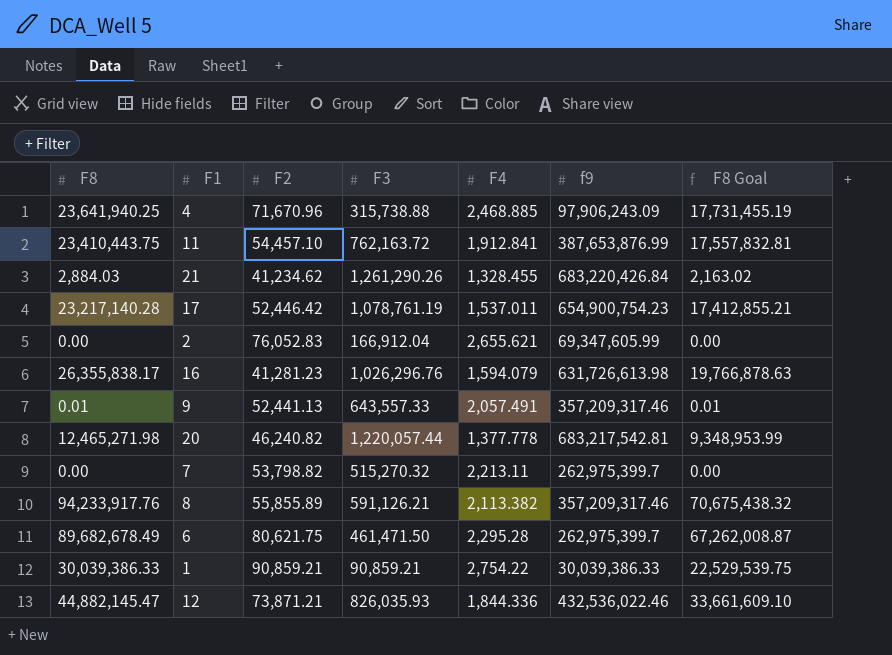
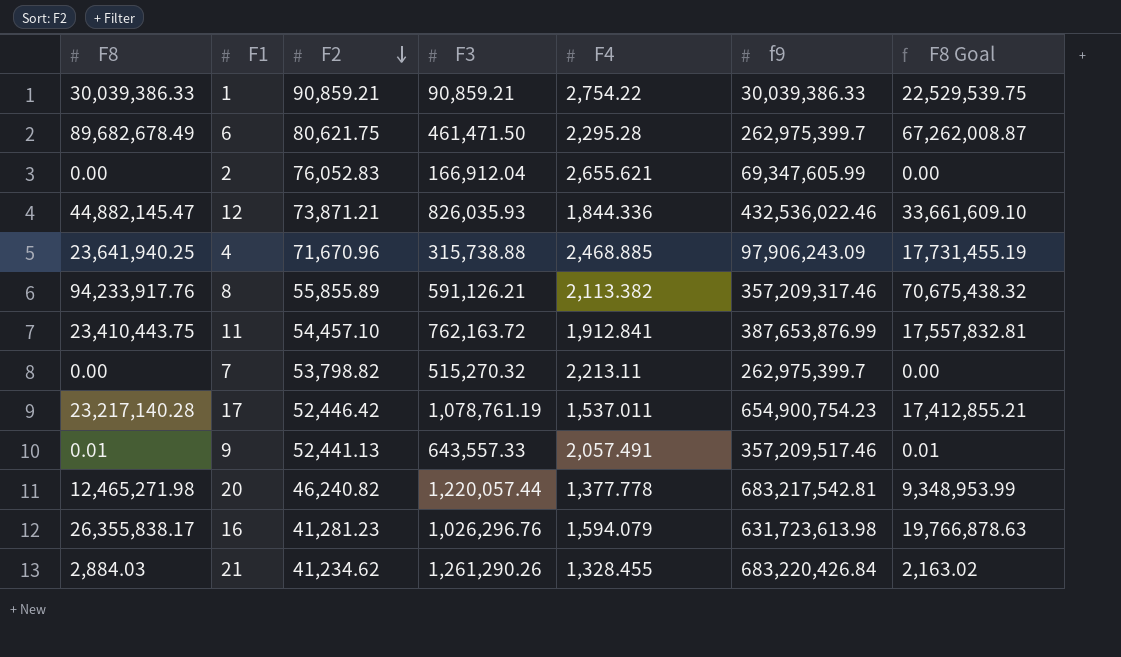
row order: none -> F2 descending
9 | f9: 357,209,317.46 -> 357,209,517.46
16 | f9: 631,726,613.98 -> 631,723,613.98

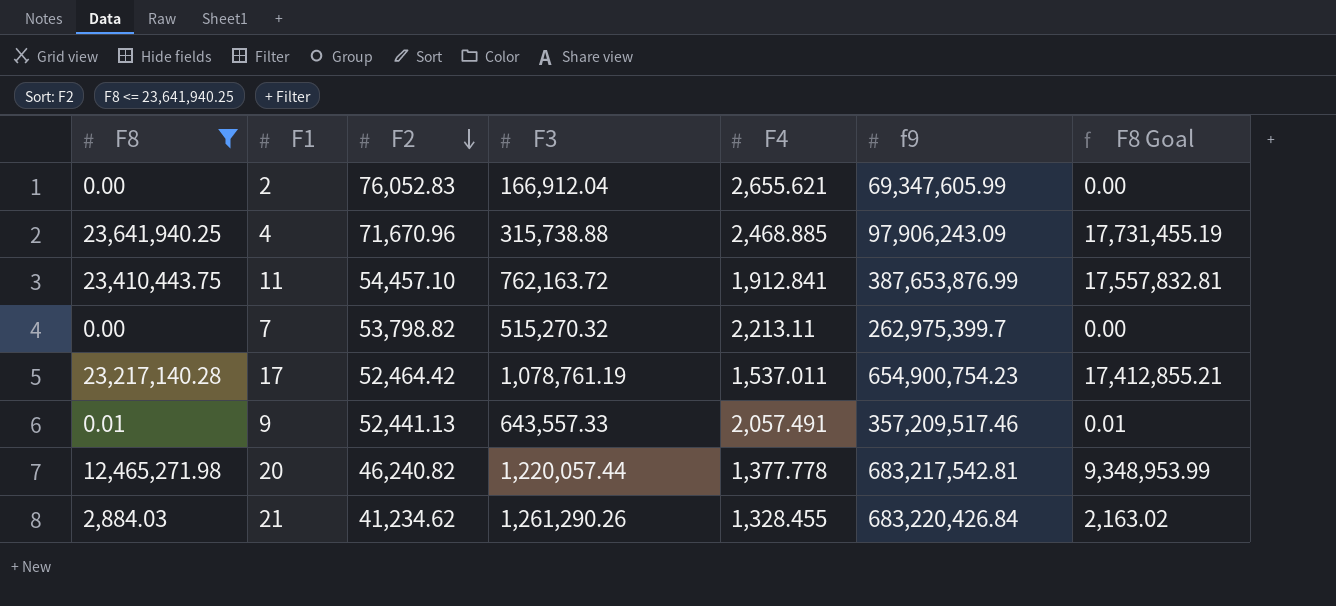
filter: none -> F8 <= 23,641,940.25
17 | F2: 52,446.42 -> 52,464.42

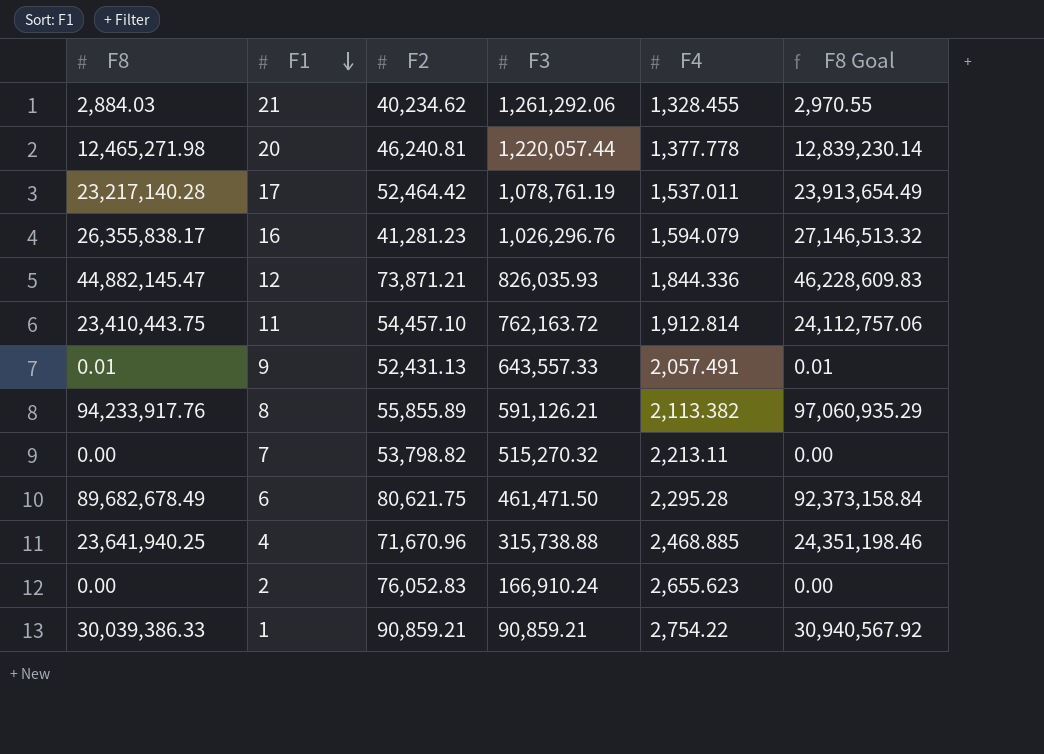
filter: F8 <= 23,641,940.25 -> none
row order: F2 descending -> F1 descending
column f9 | position: 6 -> none
column F8 Goal | formula: [F8] * 0.75 -> [F8] * 1.03
21 | F2: 41,234.62 -> 40,234.62
21 | F3: 1,261,290.26 -> 1,261,292.06
20 | F2: 46,240.82 -> 46,240.81
11 | F4: 1,912.841 -> 1,912.814
9 | F2: 52,441.13 -> 52,431.13
2 | F3: 166,912.04 -> 166,910.24
2 | F4: 2,655.621 -> 2,655.623

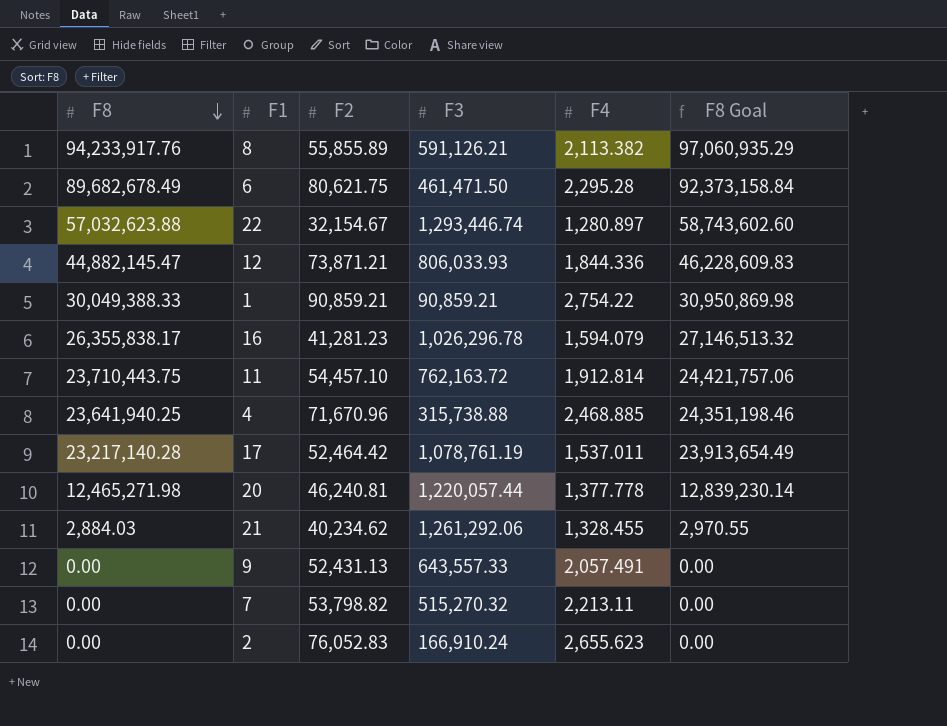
row order: F1 descending -> F8 descending
row 22: none -> 57,032,623.88 | 32,154.67 | 1,293,446.74 | 1,280.897 | 58,743,602.60
12 | F3: 826,035.93 -> 806,033.93
1 | F8: 30,039,386.33 -> 30,049,388.33
1 | F8 Goal: 30,940,567.92 -> 30,950,869.98
16 | F3: 1,026,296.76 -> 1,026,296.78
11 | F8: 23,410,443.75 -> 23,710,443.75
11 | F8 Goal: 24,112,757.06 -> 24,421,757.06
9 | F8: 0.01 -> 0.00
9 | F8 Goal: 0.01 -> 0.00

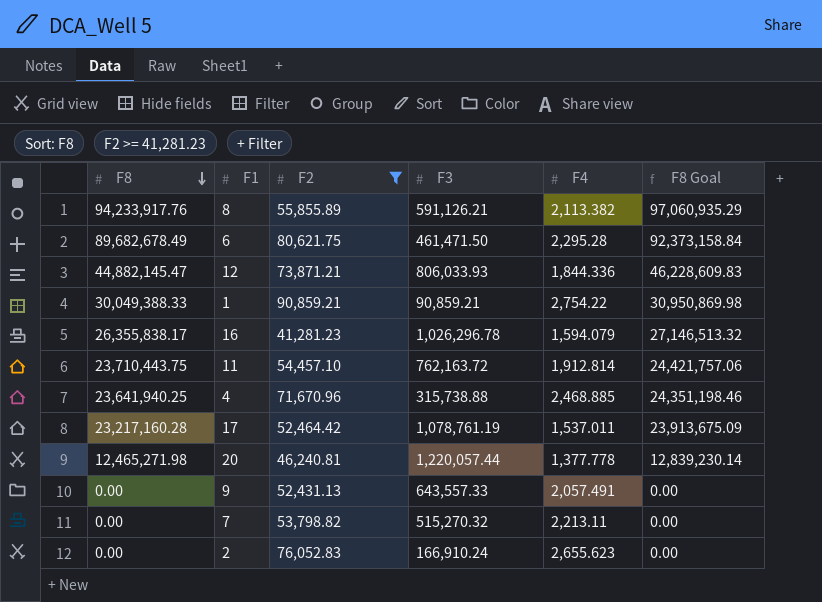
filter: none -> F2 >= 41,281.23
17 | F8: 23,217,140.28 -> 23,217,160.28
17 | F8 Goal: 23,913,654.49 -> 23,913,675.09

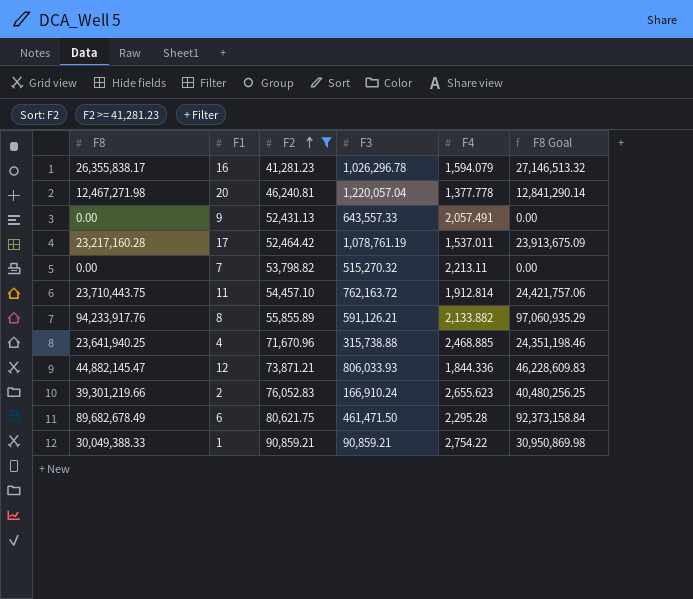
row order: F8 descending -> F2 ascending
20 | F8: 12,465,271.98 -> 12,467,271.98
20 | F3: 1,220,057.44 -> 1,220,057.04
20 | F8 Goal: 12,839,230.14 -> 12,841,290.14
8 | F4: 2,113.382 -> 2,133.882
2 | F8: 0.00 -> 39,301,219.66
2 | F8 Goal: 0.00 -> 40,480,256.25

